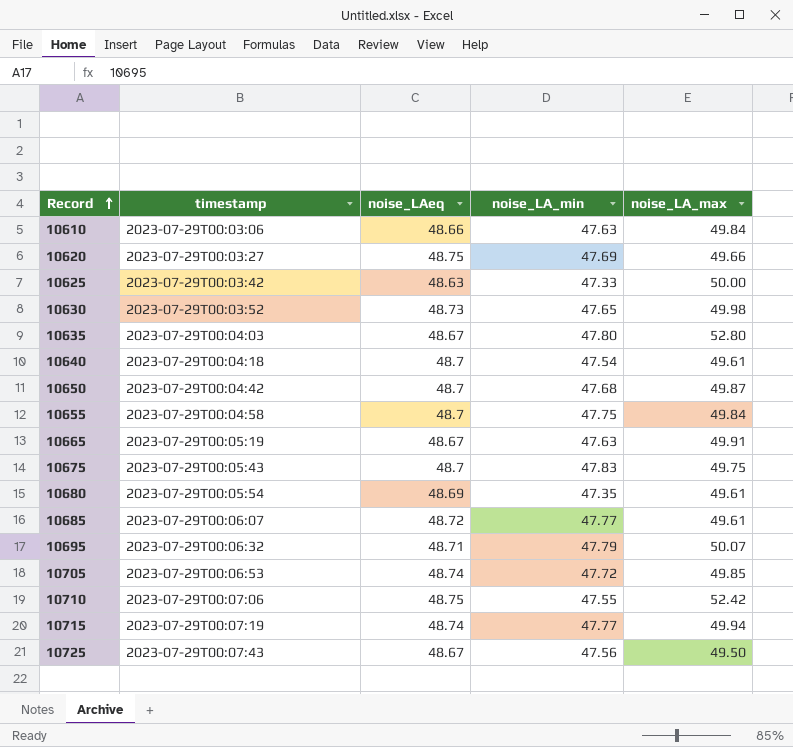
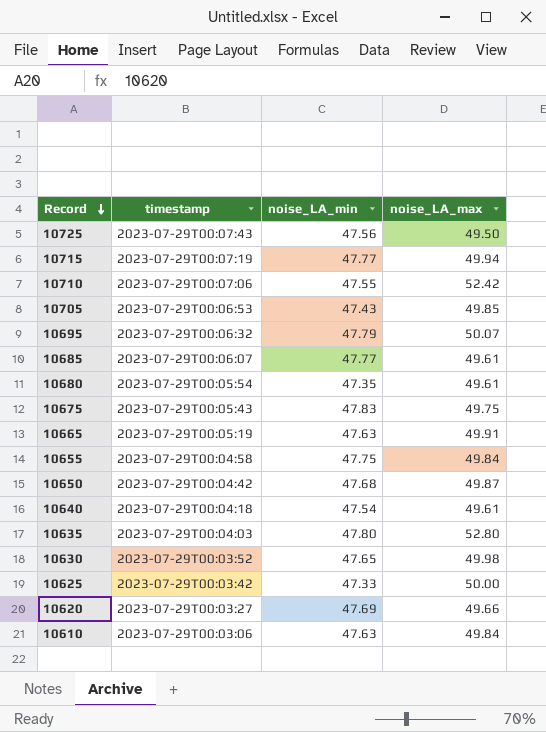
row order: Record ascending -> Record descending
column noise_LAeq | position: 3 -> none
10705 | noise_LA_min: 47.72 -> 47.43

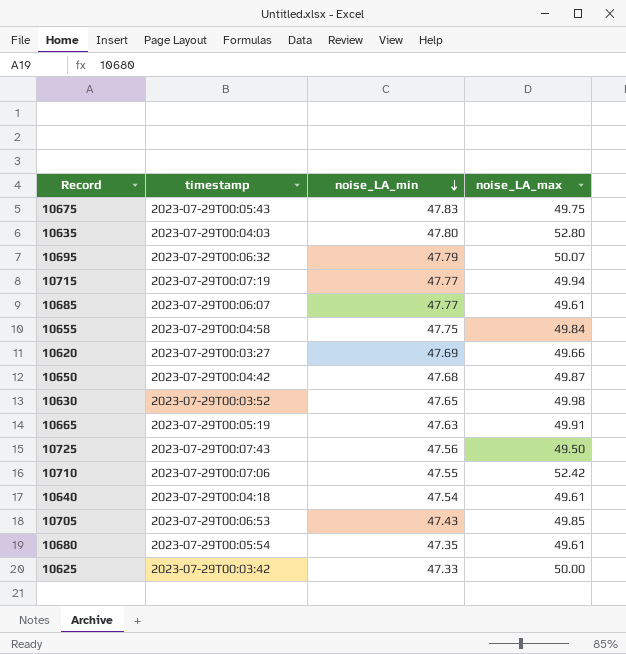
row order: Record descending -> noise_LA_min descending
row 10610: 2023-07-29T00:03:06 | 47.63 | 49.84 -> none

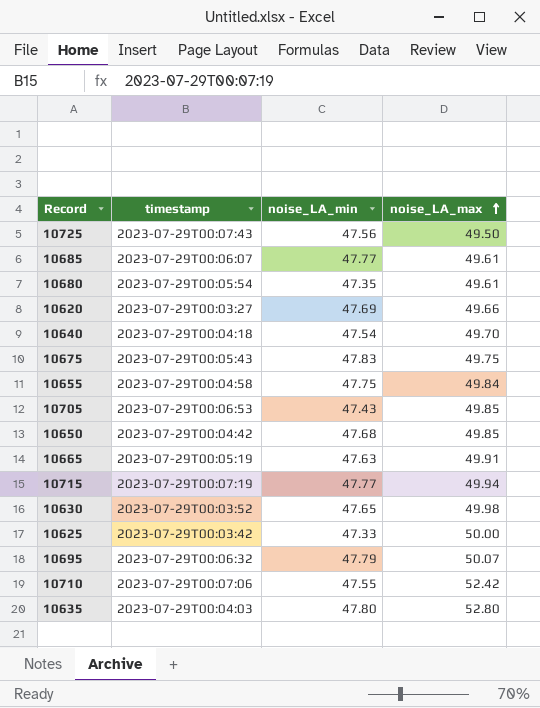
row order: noise_LA_min descending -> noise_LA_max ascending
10640 | noise_LA_max: 49.61 -> 49.70
10650 | noise_LA_max: 49.87 -> 49.85

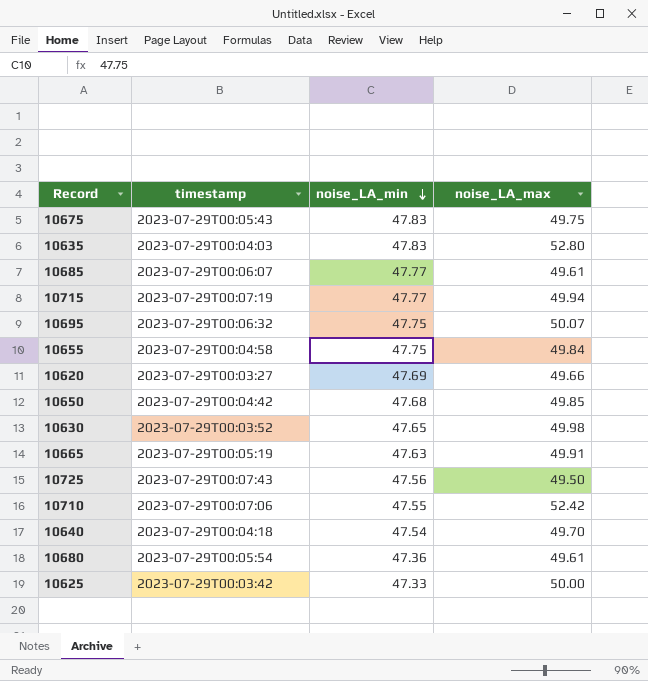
row order: noise_LA_max ascending -> noise_LA_min descending
row 10705: 2023-07-29T00:06:53 | 47.43 | 49.85 -> none
10635 | noise_LA_min: 47.80 -> 47.83
10695 | noise_LA_min: 47.79 -> 47.75
10680 | noise_LA_min: 47.35 -> 47.36

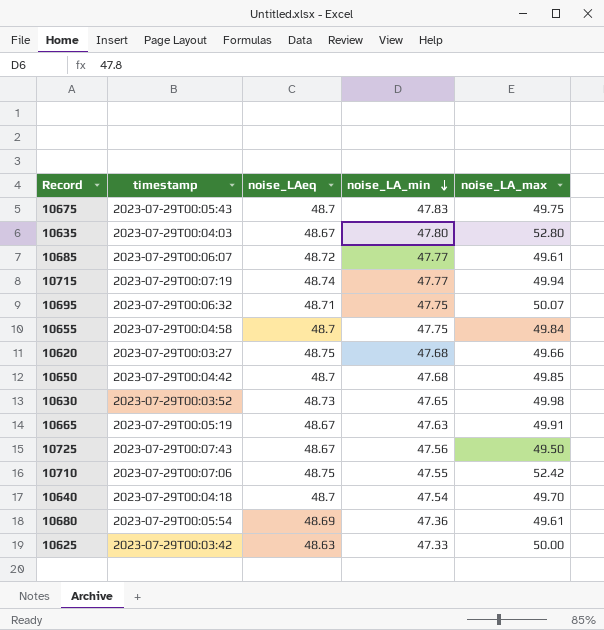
column noise_LAeq | position: none -> 3
10635 | noise_LA_min: 47.83 -> 47.80
10620 | noise_LA_min: 47.69 -> 47.68

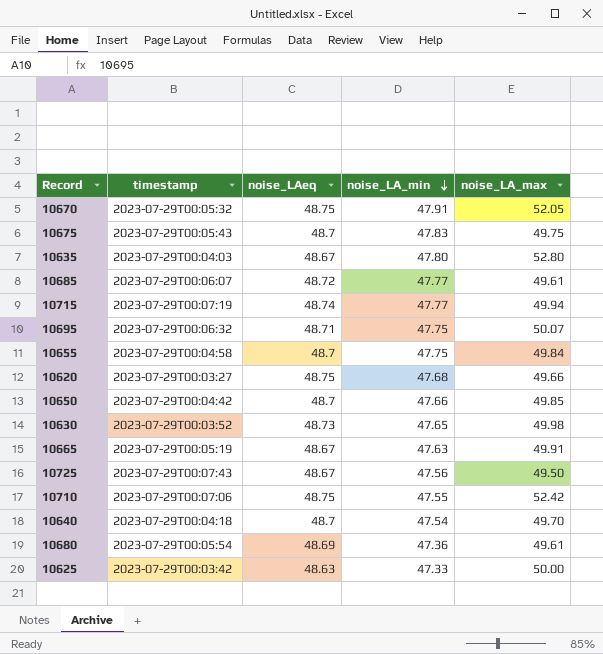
row 10670: none -> 2023-07-29T00:05:32 | 48.75 | 47.91 | 52.05
10650 | noise_LA_min: 47.68 -> 47.66

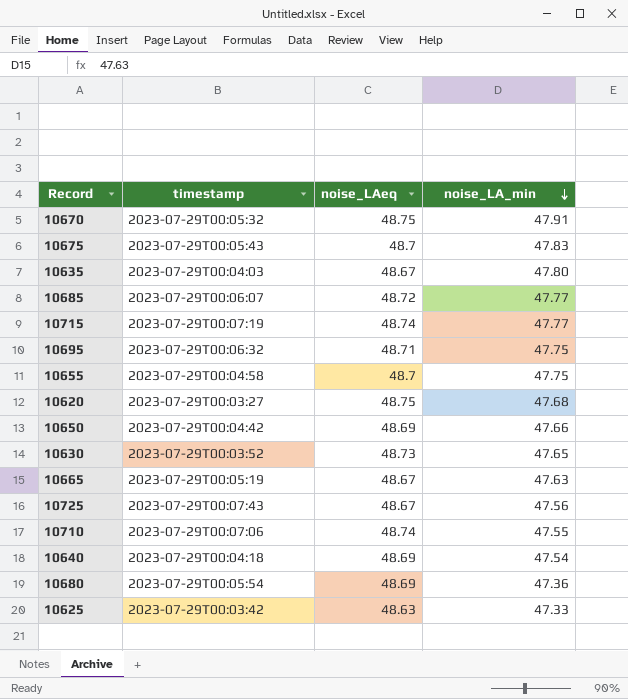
column noise_LA_max | position: 5 -> none
10650 | noise_LAeq: 48.7 -> 48.69
10710 | noise_LAeq: 48.75 -> 48.74
10640 | noise_LAeq: 48.7 -> 48.69

